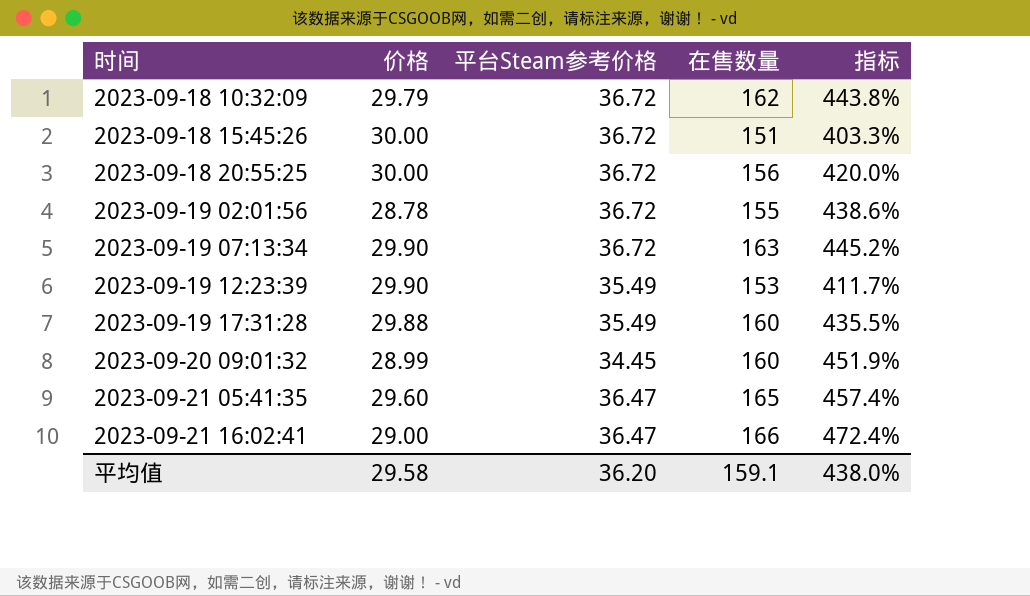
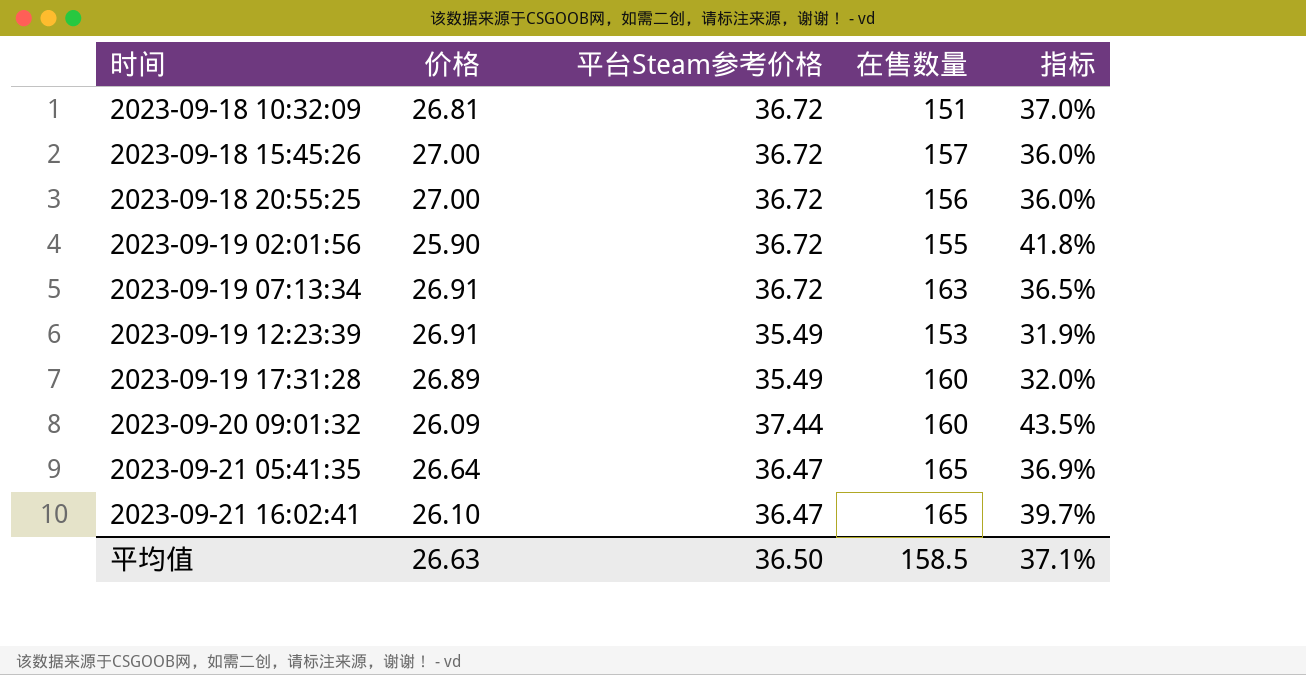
column 指标 | formula: ([在售数量] - [价格]) / [价格] -> ([平台Steam参考价格] - [价格]) / [价格]
2023-09-18 10:32:09 | 价格: 29.79 -> 26.81
2023-09-18 10:32:09 | 在售数量: 162 -> 151
2023-09-18 15:45:26 | 价格: 30.00 -> 27.00
2023-09-18 15:45:26 | 在售数量: 151 -> 157
2023-09-18 20:55:25 | 价格: 30.00 -> 27.00
2023-09-19 02:01:56 | 价格: 28.78 -> 25.90
2023-09-19 07:13:34 | 价格: 29.90 -> 26.91
2023-09-19 12:23:39 | 价格: 29.90 -> 26.91
2023-09-19 17:31:28 | 价格: 29.88 -> 26.89
2023-09-20 09:01:32 | 价格: 28.99 -> 26.09
2023-09-20 09:01:32 | 平台Steam参考价格: 34.45 -> 37.44
2023-09-21 05:41:35 | 价格: 29.60 -> 26.64
2023-09-21 16:02:41 | 价格: 29.00 -> 26.10
2023-09-21 16:02:41 | 在售数量: 166 -> 165
平均值 | 价格: 29.58 -> 26.63
平均值 | 平台Steam参考价格: 36.20 -> 36.50
平均值 | 在售数量: 159.1 -> 158.5
平均值 | 指标: 438.0% -> 37.1%

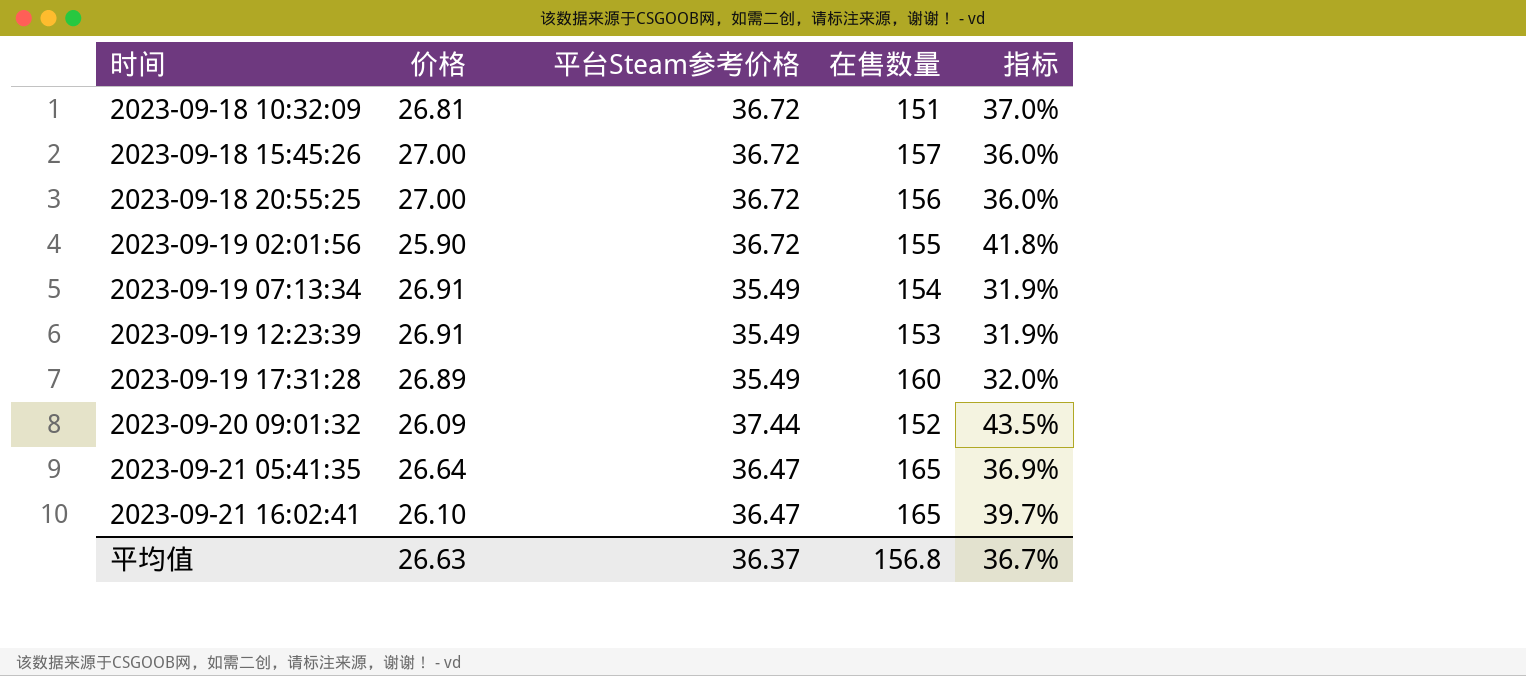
2023-09-19 07:13:34 | 平台Steam参考价格: 36.72 -> 35.49
2023-09-19 07:13:34 | 在售数量: 163 -> 154
2023-09-19 07:13:34 | 指标: 36.5% -> 31.9%
2023-09-20 09:01:32 | 在售数量: 160 -> 152
平均值 | 平台Steam参考价格: 36.50 -> 36.37
平均值 | 在售数量: 158.5 -> 156.8
平均值 | 指标: 37.1% -> 36.7%

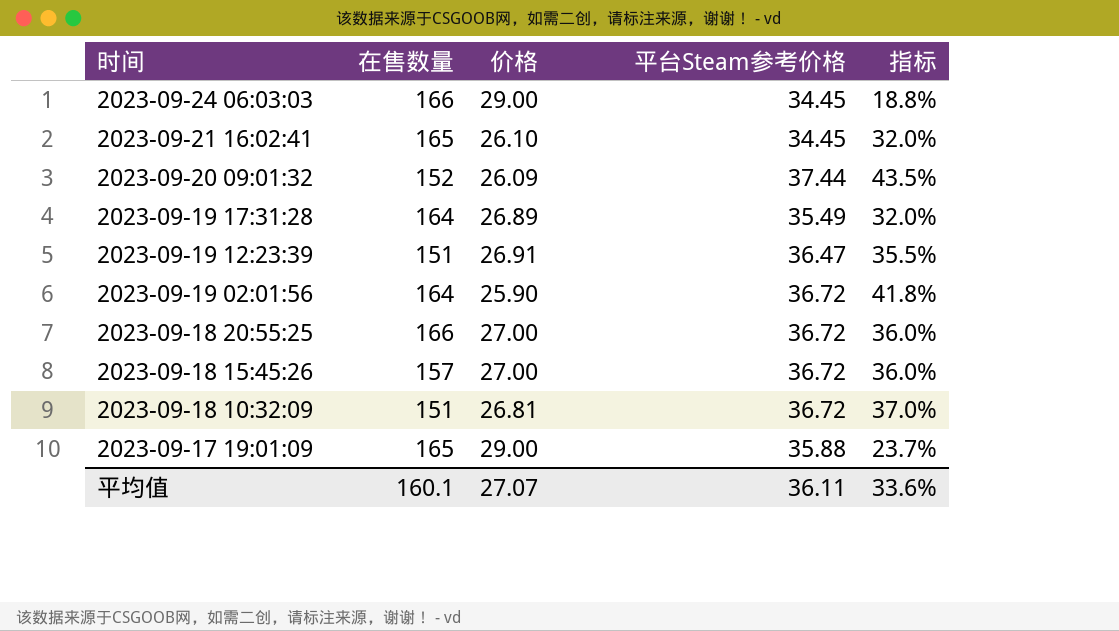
row order: 时间 ascending -> 时间 descending
column 在售数量 | position: 4 -> 2
row 2023-09-19 07:13:34: 26.91 | 35.49 | 154 | 31.9% -> none
row 2023-09-21 05:41:35: 26.64 | 36.47 | 165 | 36.9% -> none
row 2023-09-24 06:03:03: none -> 166 | 29.00 | 34.45 | 18.8%
2023-09-21 16:02:41 | 平台Steam参考价格: 36.47 -> 34.45
2023-09-21 16:02:41 | 指标: 39.7% -> 32.0%
2023-09-19 17:31:28 | 在售数量: 160 -> 164
2023-09-19 12:23:39 | 在售数量: 153 -> 151
2023-09-19 12:23:39 | 平台Steam参考价格: 35.49 -> 36.47
2023-09-19 12:23:39 | 指标: 31.9% -> 35.5%
2023-09-19 02:01:56 | 在售数量: 155 -> 164
2023-09-18 20:55:25 | 在售数量: 156 -> 166
row 2023-09-17 19:01:09: none -> 165 | 29.00 | 35.88 | 23.7%
平均值 | 在售数量: 156.8 -> 160.1
平均值 | 价格: 26.63 -> 27.07
平均值 | 平台Steam参考价格: 36.37 -> 36.11
平均值 | 指标: 36.7% -> 33.6%

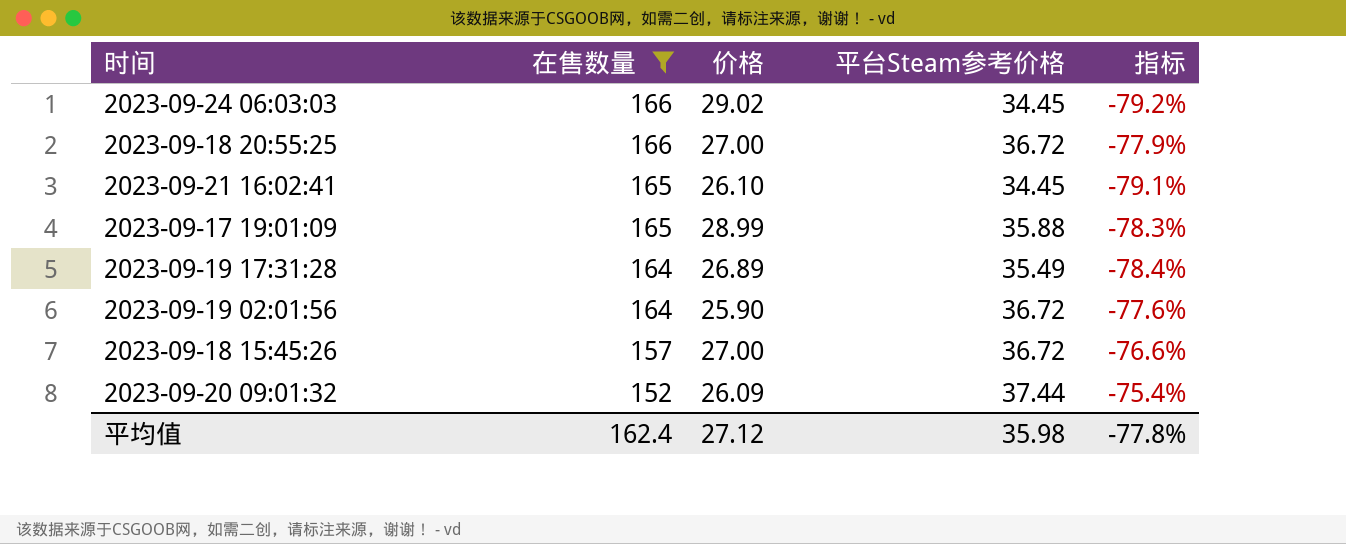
filter: none -> 在售数量 != 151
row order: 时间 descending -> 在售数量 descending
column 指标 | formula: ([平台Steam参考价格] - [价格]) / [价格] -> ([平台Steam参考价格] - [在售数量]) / [在售数量]
2023-09-24 06:03:03 | 价格: 29.00 -> 29.02
2023-09-17 19:01:09 | 价格: 29.00 -> 28.99
平均值 | 在售数量: 160.1 -> 162.4
平均值 | 价格: 27.07 -> 27.12
平均值 | 平台Steam参考价格: 36.11 -> 35.98
平均值 | 指标: 33.6% -> -77.8%

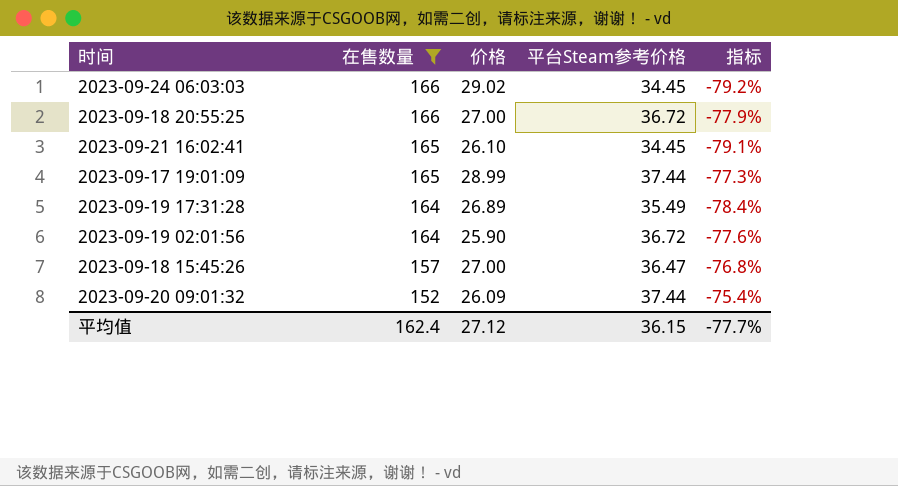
2023-09-17 19:01:09 | 平台Steam参考价格: 35.88 -> 37.44
2023-09-17 19:01:09 | 指标: -78.3% -> -77.3%
2023-09-18 15:45:26 | 平台Steam参考价格: 36.72 -> 36.47
2023-09-18 15:45:26 | 指标: -76.6% -> -76.8%
平均值 | 平台Steam参考价格: 35.98 -> 36.15
平均值 | 指标: -77.8% -> -77.7%

